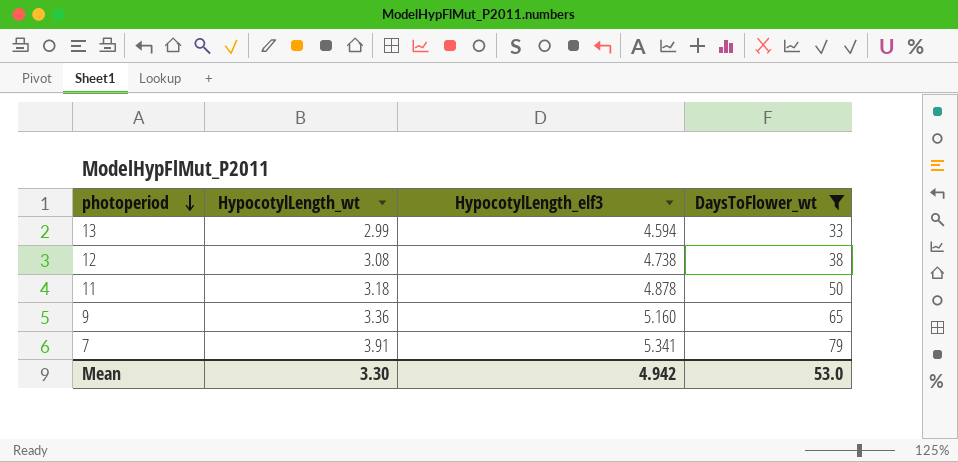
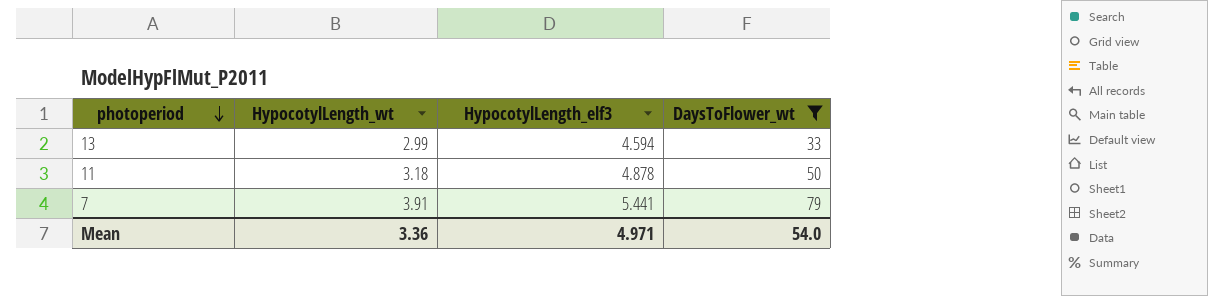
row 12: 3.08 | 4.738 | 38 -> none
row 9: 3.36 | 5.160 | 65 -> none
7 | HypocotylLength_elf3: 5.341 -> 5.441
Mean | HypocotylLength_wt: 3.30 -> 3.36
Mean | HypocotylLength_elf3: 4.942 -> 4.971
Mean | DaysToFlower_wt: 53.0 -> 54.0

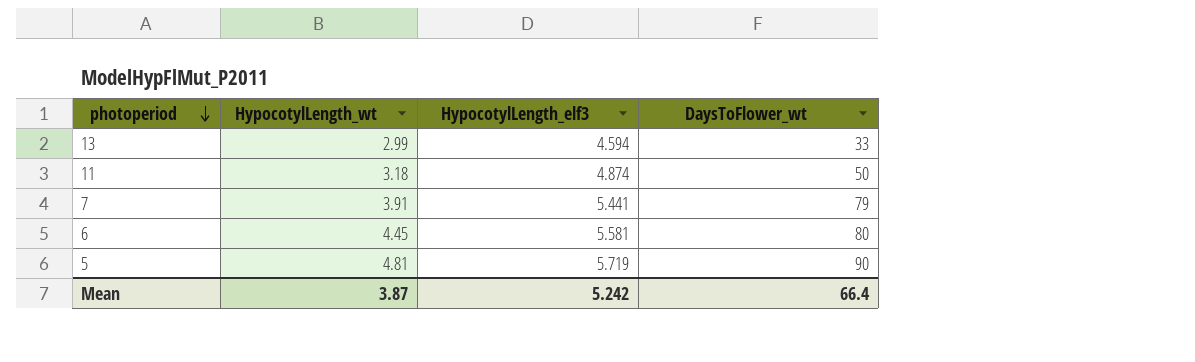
filter: DaysToFlower_wt <= 79 -> none
11 | HypocotylLength_elf3: 4.878 -> 4.874
Mean | HypocotylLength_wt: 3.36 -> 3.87
Mean | HypocotylLength_elf3: 4.971 -> 5.242
Mean | DaysToFlower_wt: 54.0 -> 66.4

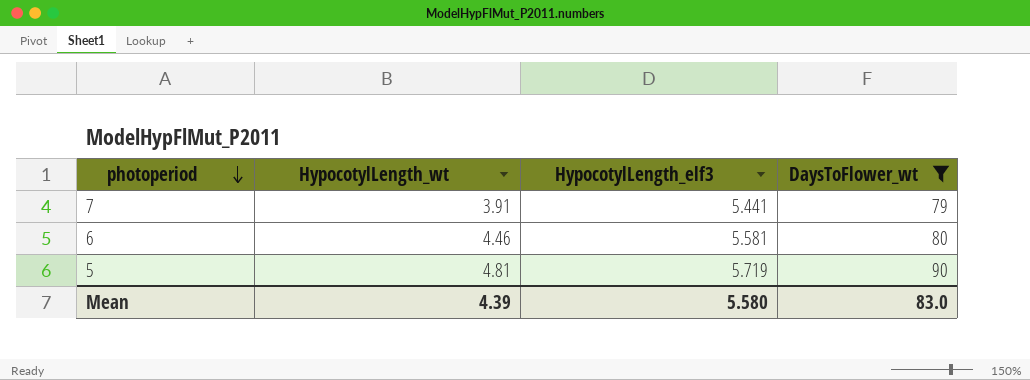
filter: none -> DaysToFlower_wt >= 79
6 | HypocotylLength_wt: 4.45 -> 4.46
Mean | HypocotylLength_wt: 3.87 -> 4.39
Mean | HypocotylLength_elf3: 5.242 -> 5.580
Mean | DaysToFlower_wt: 66.4 -> 83.0

